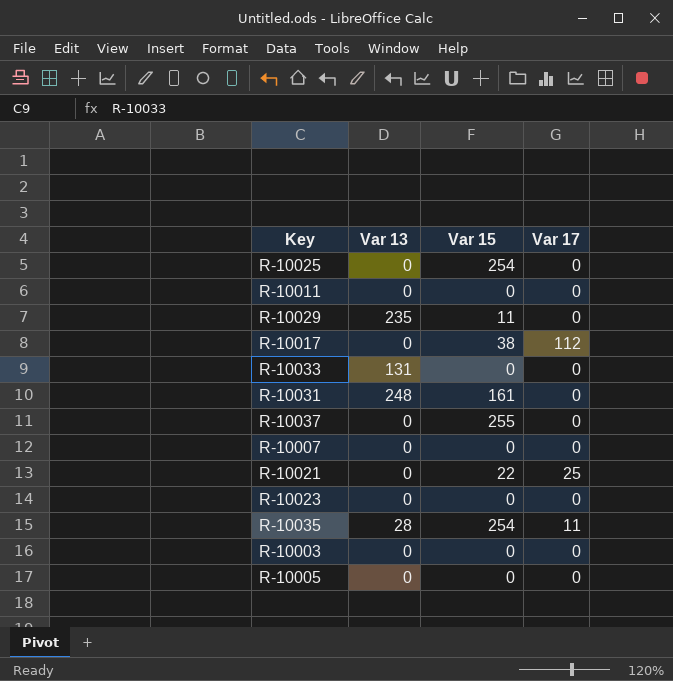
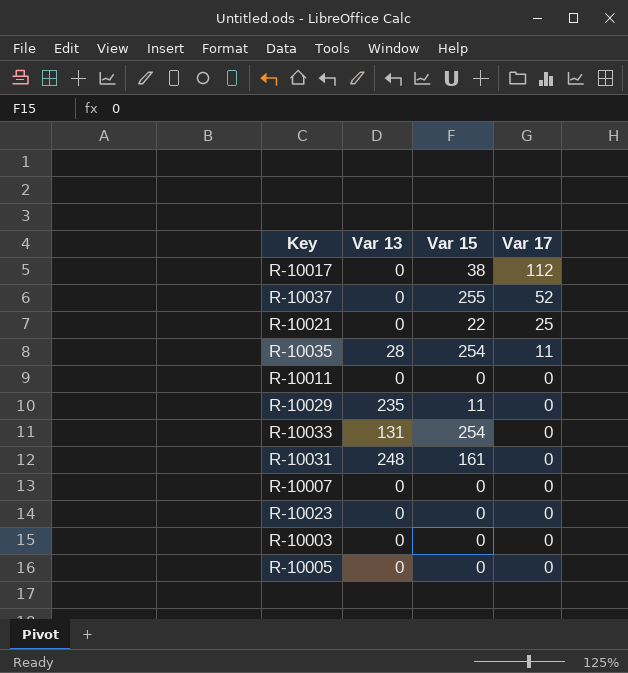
row order: none -> Var 17 descending
row R-10025: 0 | 254 | 0 -> none
R-10037 | Var 17: 0 -> 52
R-10033 | Var 15: 0 -> 254

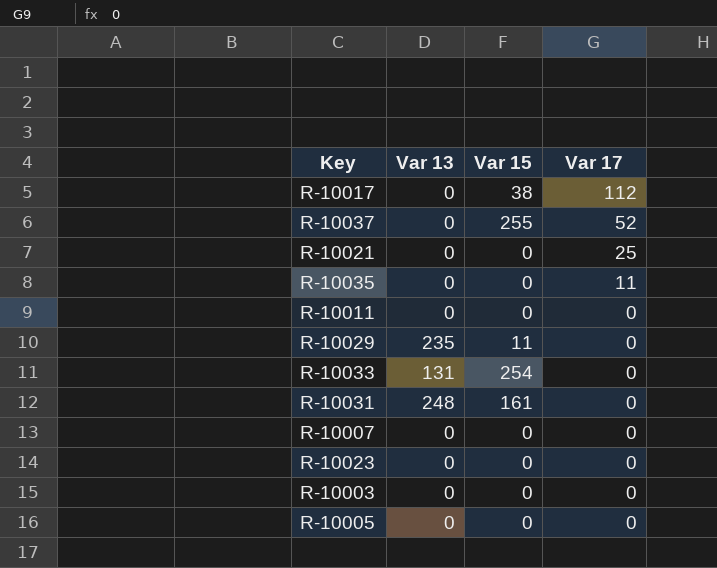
R-10021 | Var 15: 22 -> 0
R-10035 | Var 13: 28 -> 0
R-10035 | Var 15: 254 -> 0

